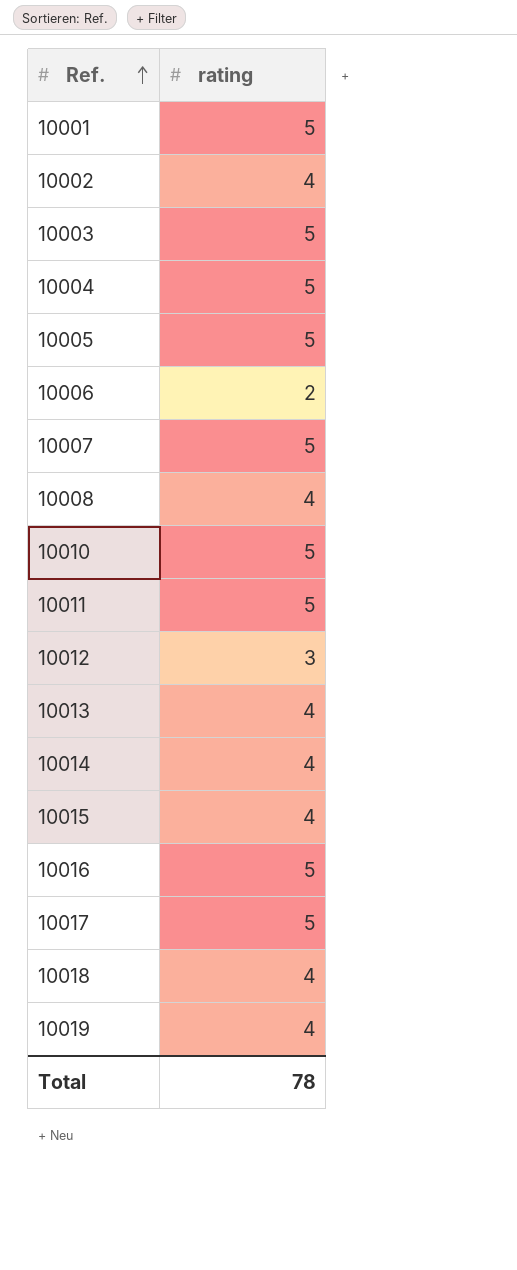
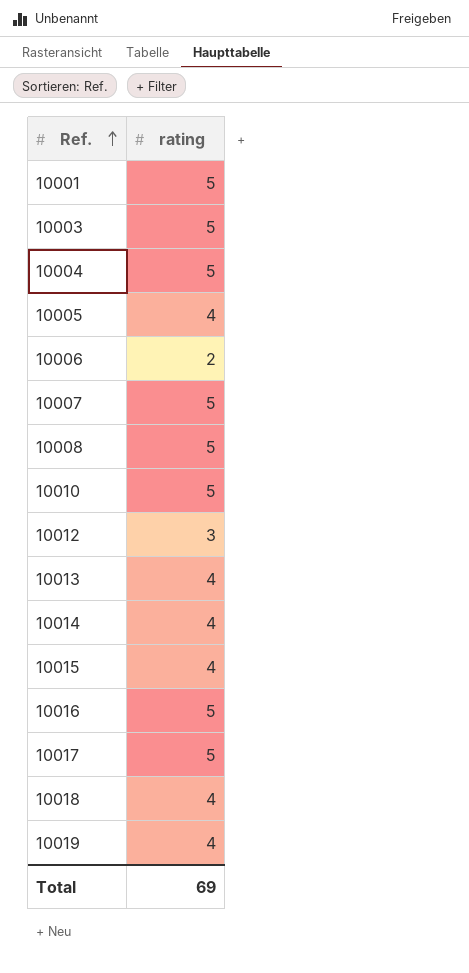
row 10002: 4 -> none
row 10011: 5 -> none
10005 | rating: 5 -> 4
10008 | rating: 4 -> 5
Total | rating: 78 -> 69

